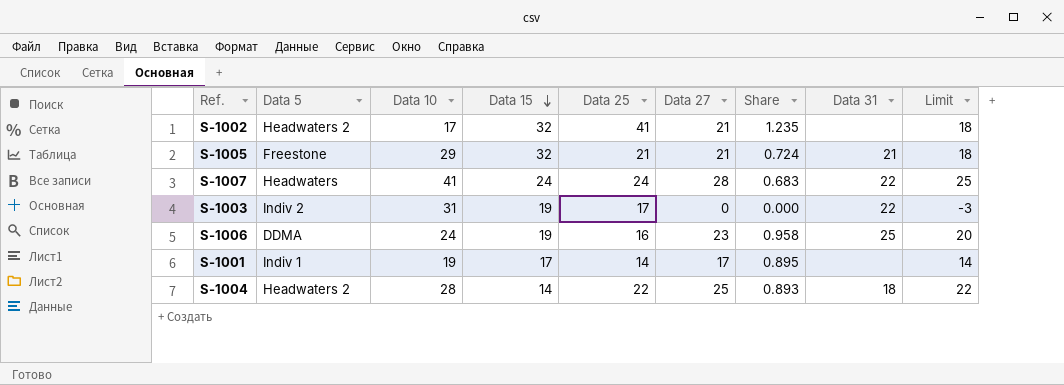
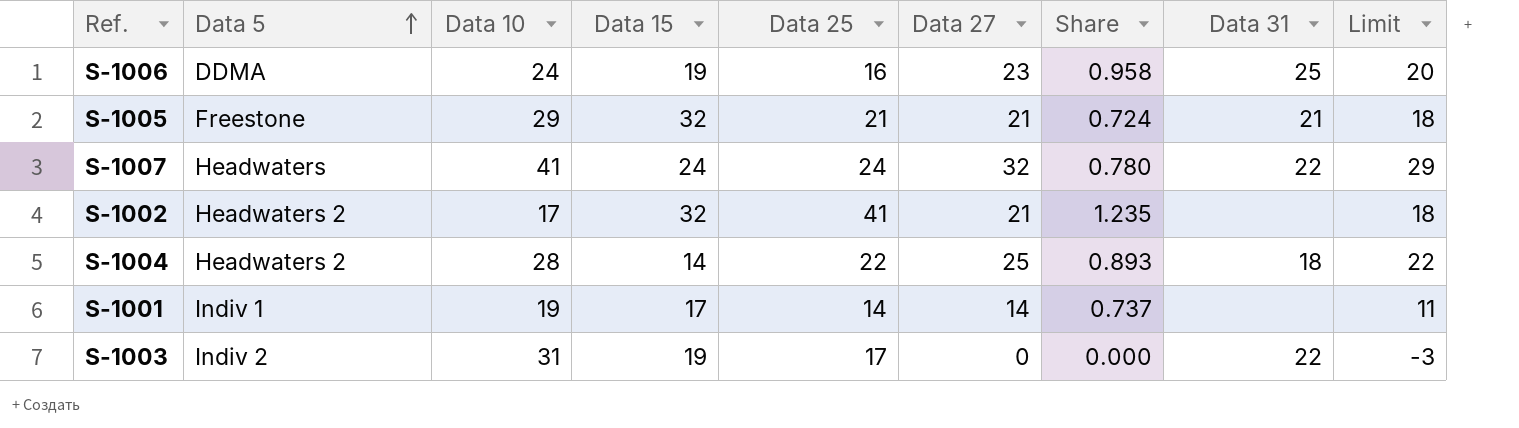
row order: Data 15 descending -> Data 5 ascending
S-1007 | Data 27: 28 -> 32
S-1007 | Share: 0.683 -> 0.780
S-1007 | Limit: 25 -> 29
S-1001 | Data 27: 17 -> 14
S-1001 | Share: 0.895 -> 0.737
S-1001 | Limit: 14 -> 11

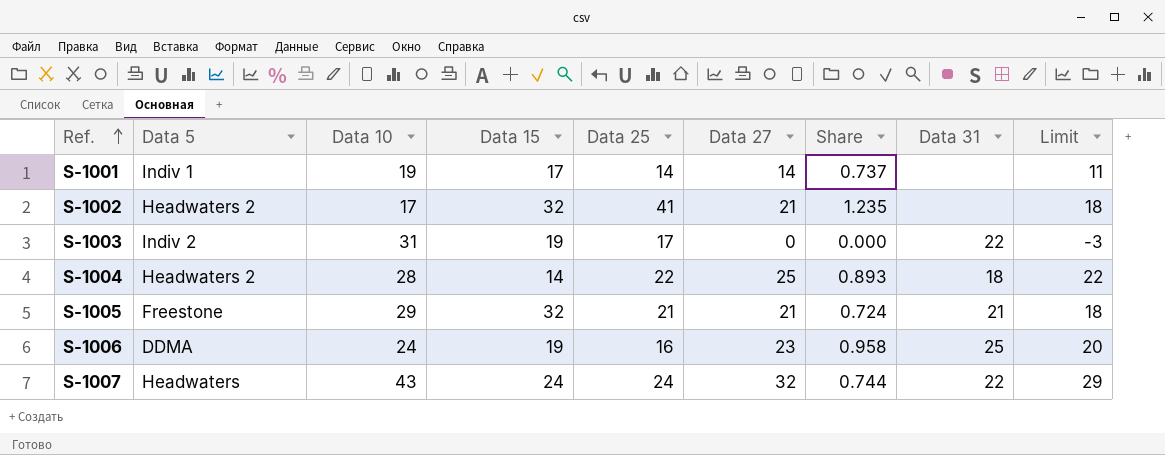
row order: Data 5 ascending -> Ref. ascending
S-1007 | Data 10: 41 -> 43
S-1007 | Share: 0.780 -> 0.744

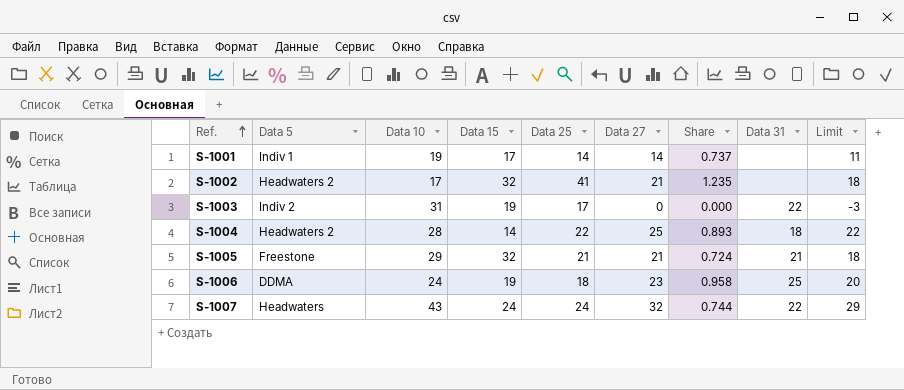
S-1006 | Data 25: 16 -> 18

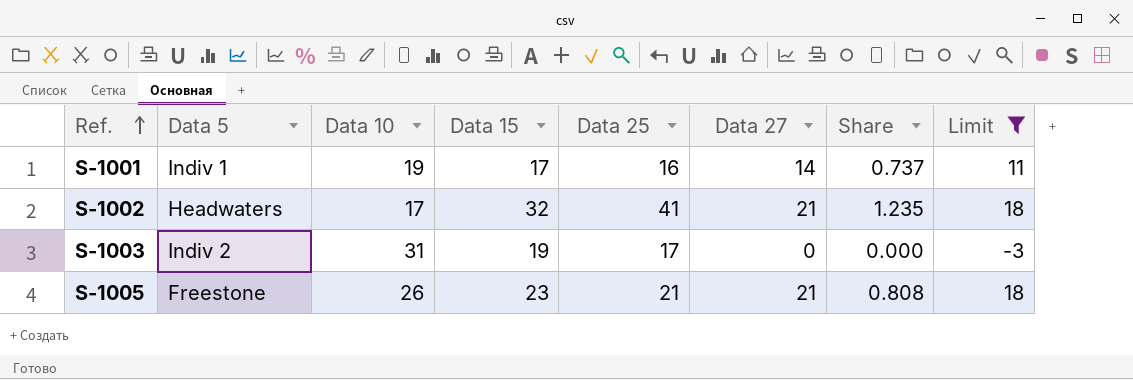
filter: none -> Limit <= 18
column Data 31 | position: 8 -> none
S-1001 | Data 25: 14 -> 16
S-1002 | Data 5: Headwaters 2 -> Headwaters
S-1005 | Data 10: 29 -> 26
S-1005 | Data 15: 32 -> 23
S-1005 | Share: 0.724 -> 0.808

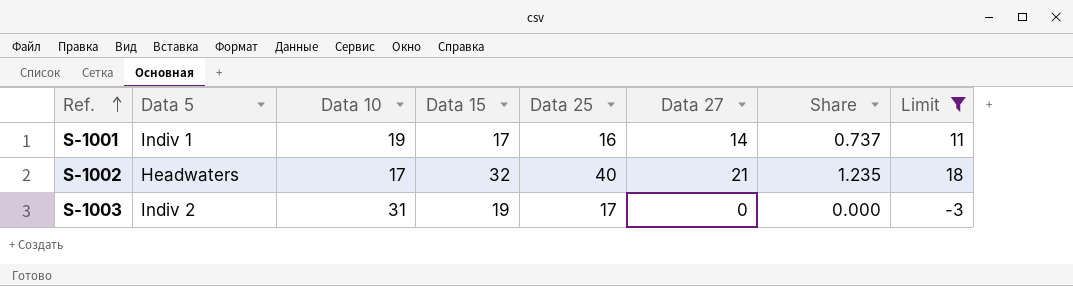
row S-1005: Freestone | 26 | 23 | 21 | 21 | 0.808 | 18 -> none
S-1002 | Data 25: 41 -> 40

